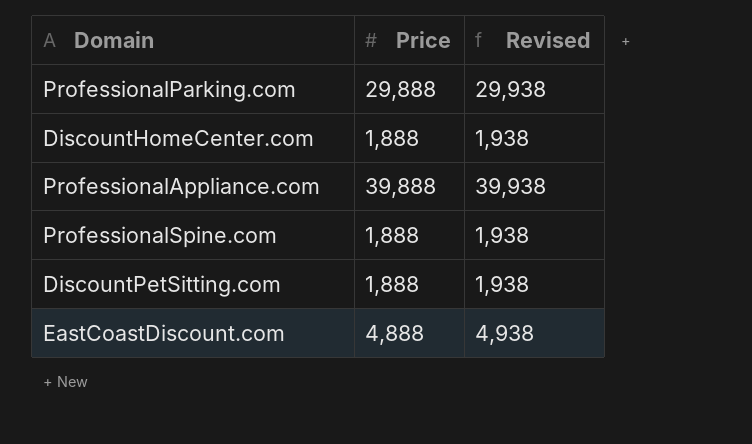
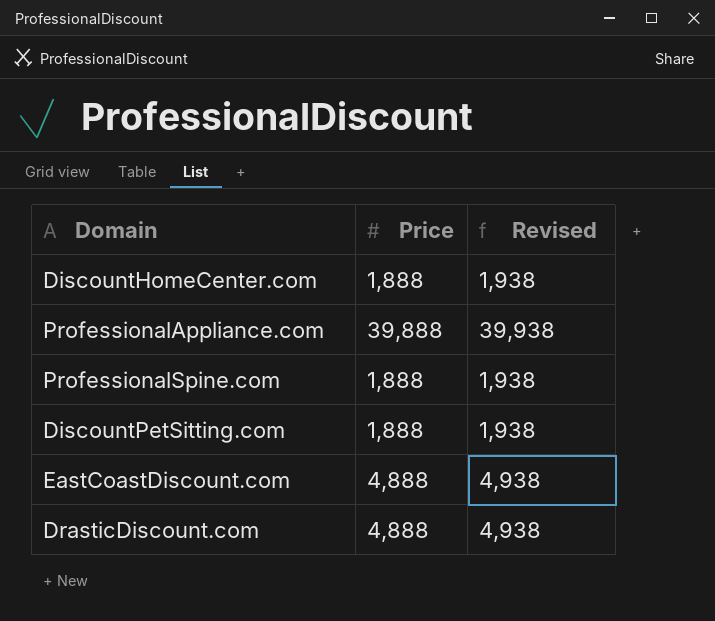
row ProfessionalParking.com: 29,888 | 29,938 -> none
row DrasticDiscount.com: none -> 4,888 | 4,938

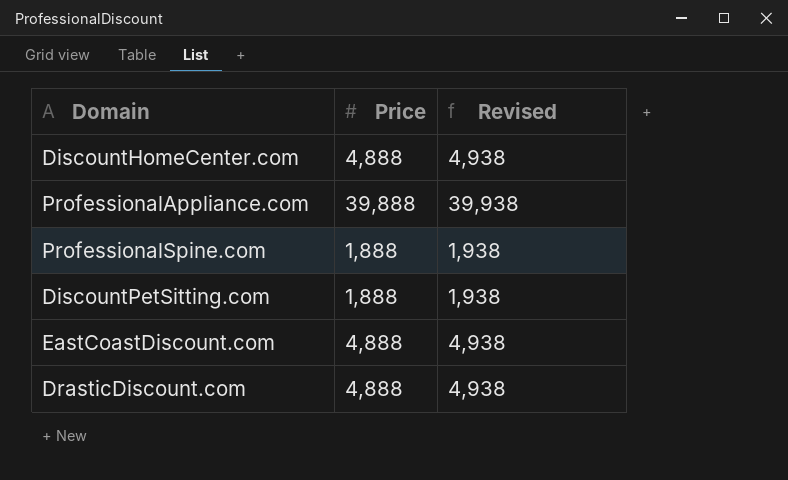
DiscountHomeCenter.com | Price: 1,888 -> 4,888
DiscountHomeCenter.com | Revised: 1,938 -> 4,938

